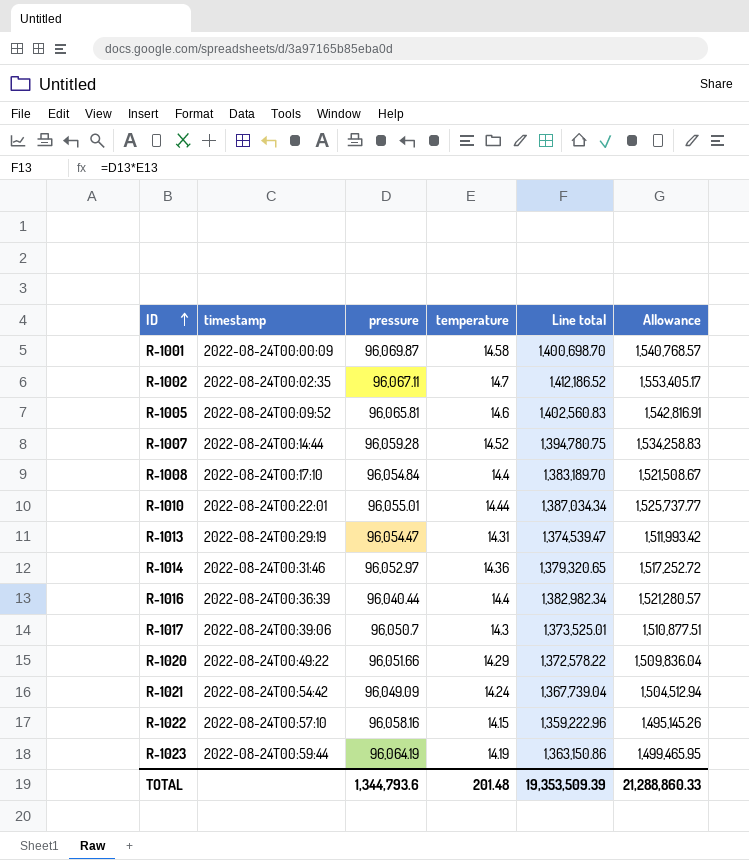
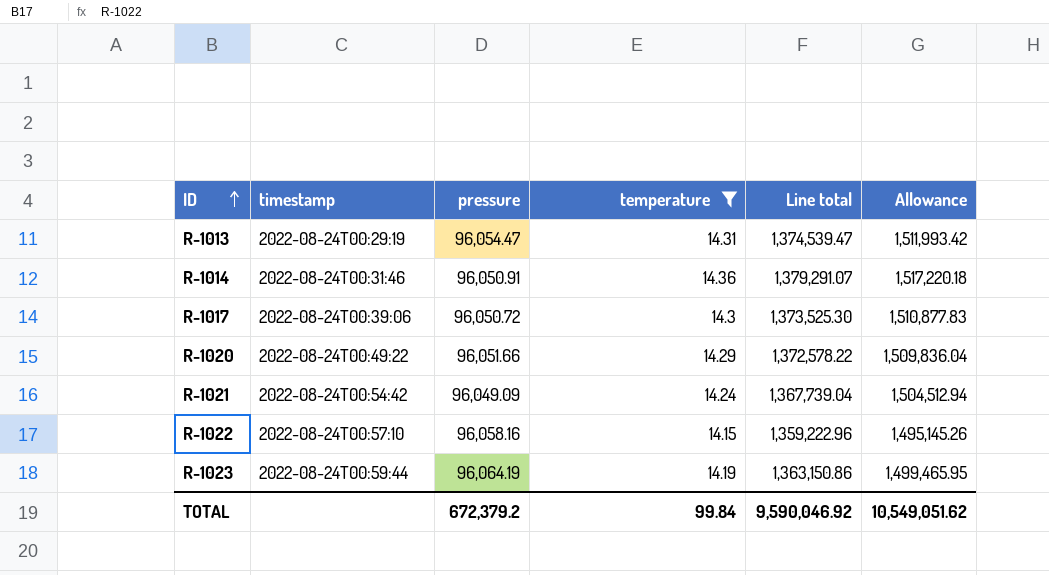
filter: none -> temperature <= 14.36
R-1014 | pressure: 96,052.97 -> 96,050.91
R-1014 | Line total: 1,379,320.65 -> 1,379,291.07
R-1014 | Allowance: 1,517,252.72 -> 1,517,220.18
R-1017 | pressure: 96,050.7 -> 96,050.72
R-1017 | Line total: 1,373,525.01 -> 1,373,525.30
R-1017 | Allowance: 1,510,877.51 -> 1,510,877.83
TOTAL | pressure: 1,344,793.6 -> 672,379.2
TOTAL | temperature: 201.48 -> 99.84
TOTAL | Line total: 19,353,509.39 -> 9,590,046.92
TOTAL | Allowance: 21,288,860.33 -> 10,549,051.62

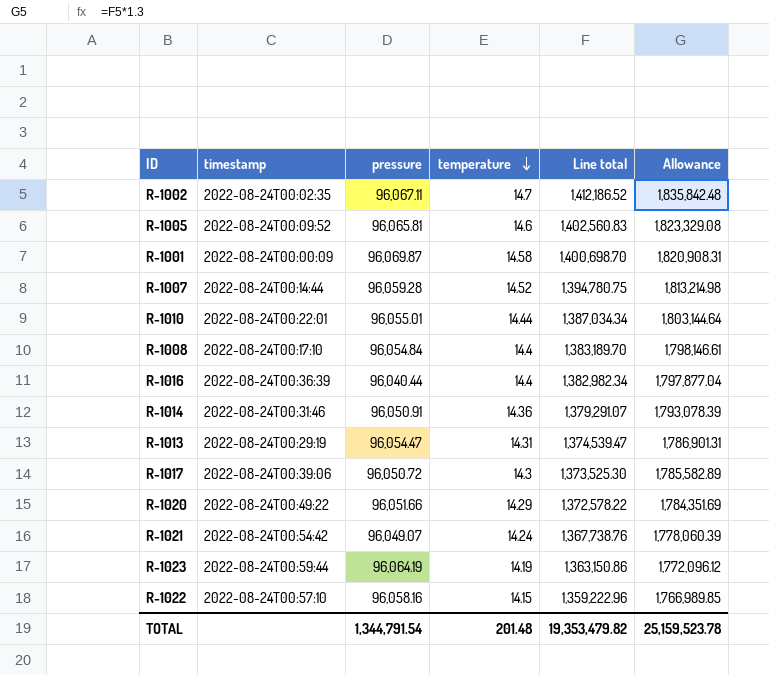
filter: temperature <= 14.36 -> none
row order: ID ascending -> temperature descending
column Allowance | formula: [Line total] * 1.1 -> [Line total] * 1.3
R-1021 | pressure: 96,049.09 -> 96,049.07
R-1021 | Line total: 1,367,739.04 -> 1,367,738.76
TOTAL | pressure: 672,379.2 -> 1,344,791.54
TOTAL | temperature: 99.84 -> 201.48
TOTAL | Line total: 9,590,046.92 -> 19,353,479.82
TOTAL | Allowance: 10,549,051.62 -> 25,159,523.78

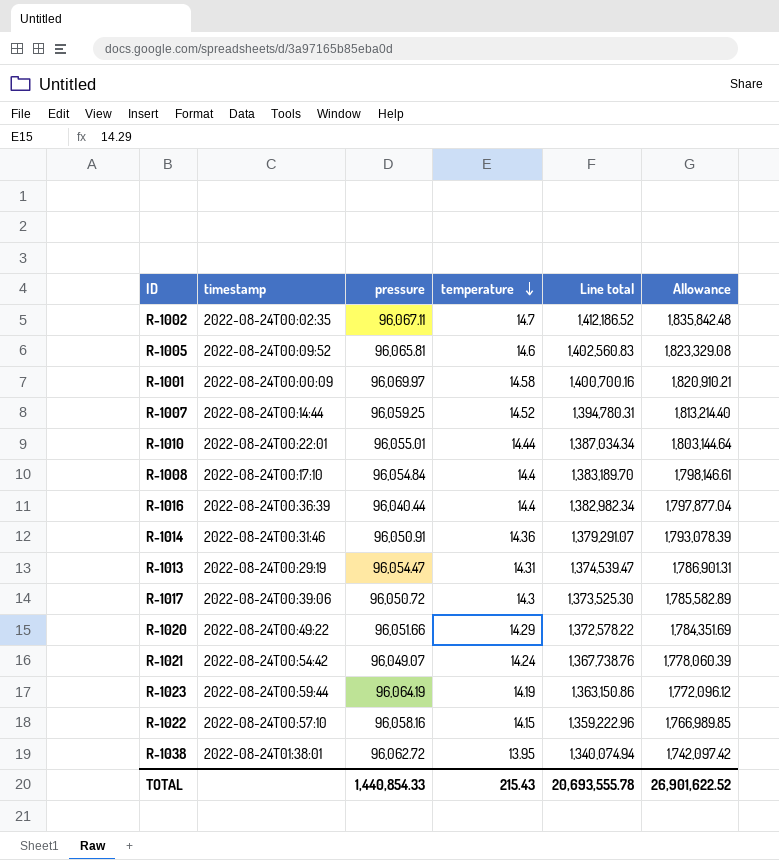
R-1001 | pressure: 96,069.87 -> 96,069.97
R-1001 | Line total: 1,400,698.70 -> 1,400,700.16
R-1001 | Allowance: 1,820,908.31 -> 1,820,910.21
R-1007 | pressure: 96,059.28 -> 96,059.25
R-1007 | Line total: 1,394,780.75 -> 1,394,780.31
R-1007 | Allowance: 1,813,214.98 -> 1,813,214.40
row R-1038: none -> 2022-08-24T01:38:01 | 96,062.72 | 13.95 | 1,340,074.94 | 1,742,097.42
TOTAL | pressure: 1,344,791.54 -> 1,440,854.33
TOTAL | temperature: 201.48 -> 215.43
TOTAL | Line total: 19,353,479.82 -> 20,693,555.78
TOTAL | Allowance: 25,159,523.78 -> 26,901,622.52

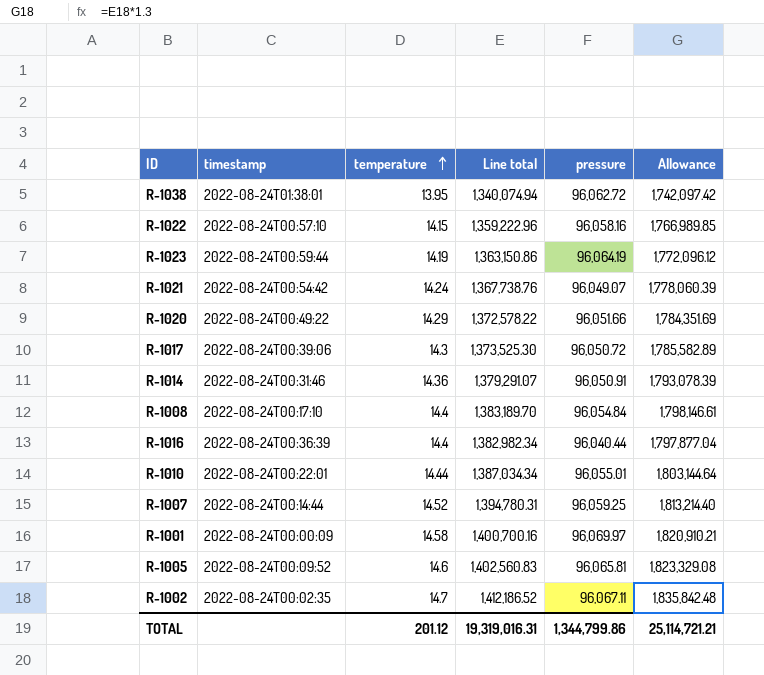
row order: temperature descending -> temperature ascending
column pressure | position: 3 -> 5
row R-1013: 2022-08-24T00:29:19 | 96,054.47 | 14.31 | 1,374,539.47 | 1,786,901.31 -> none
TOTAL | temperature: 215.43 -> 201.12
TOTAL | Line total: 20,693,555.78 -> 19,319,016.31
TOTAL | pressure: 1,440,854.33 -> 1,344,799.86
TOTAL | Allowance: 26,901,622.52 -> 25,114,721.21

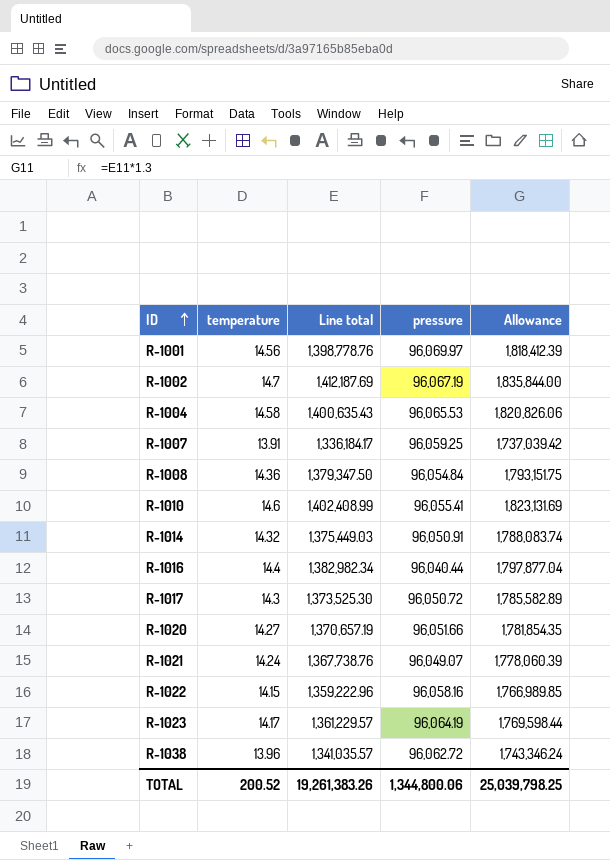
row order: temperature ascending -> ID ascending
column timestamp | position: 2 -> none
row R-1005: 2022-08-24T00:09:52 | 14.6 | 1,402,560.83 | 96,065.81 | 1,823,329.08 -> none
R-1001 | temperature: 14.58 -> 14.56
R-1001 | Line total: 1,400,700.16 -> 1,398,778.76
R-1001 | Allowance: 1,820,910.21 -> 1,818,412.39
R-1002 | Line total: 1,412,186.52 -> 1,412,187.69
R-1002 | pressure: 96,067.11 -> 96,067.19
R-1002 | Allowance: 1,835,842.48 -> 1,835,844.00
row R-1004: none -> 14.58 | 1,400,635.43 | 96,065.53 | 1,820,826.06
R-1007 | temperature: 14.52 -> 13.91
R-1007 | Line total: 1,394,780.31 -> 1,336,184.17
R-1007 | Allowance: 1,813,214.40 -> 1,737,039.42
R-1008 | temperature: 14.4 -> 14.36
R-1008 | Line total: 1,383,189.70 -> 1,379,347.50
R-1008 | Allowance: 1,798,146.61 -> 1,793,151.75
R-1010 | temperature: 14.44 -> 14.6
R-1010 | Line total: 1,387,034.34 -> 1,402,408.99
R-1010 | pressure: 96,055.01 -> 96,055.41
R-1010 | Allowance: 1,803,144.64 -> 1,823,131.69
R-1014 | temperature: 14.36 -> 14.32
R-1014 | Line total: 1,379,291.07 -> 1,375,449.03
R-1014 | Allowance: 1,793,078.39 -> 1,788,083.74
R-1020 | temperature: 14.29 -> 14.27
R-1020 | Line total: 1,372,578.22 -> 1,370,657.19
R-1020 | Allowance: 1,784,351.69 -> 1,781,854.35
R-1023 | temperature: 14.19 -> 14.17
R-1023 | Line total: 1,363,150.86 -> 1,361,229.57
R-1023 | Allowance: 1,772,096.12 -> 1,769,598.44
R-1038 | temperature: 13.95 -> 13.96
R-1038 | Line total: 1,340,074.94 -> 1,341,035.57
R-1038 | Allowance: 1,742,097.42 -> 1,743,346.24
TOTAL | temperature: 201.12 -> 200.52
TOTAL | Line total: 19,319,016.31 -> 19,261,383.26
TOTAL | pressure: 1,344,799.86 -> 1,344,800.06
TOTAL | Allowance: 25,114,721.21 -> 25,039,798.25

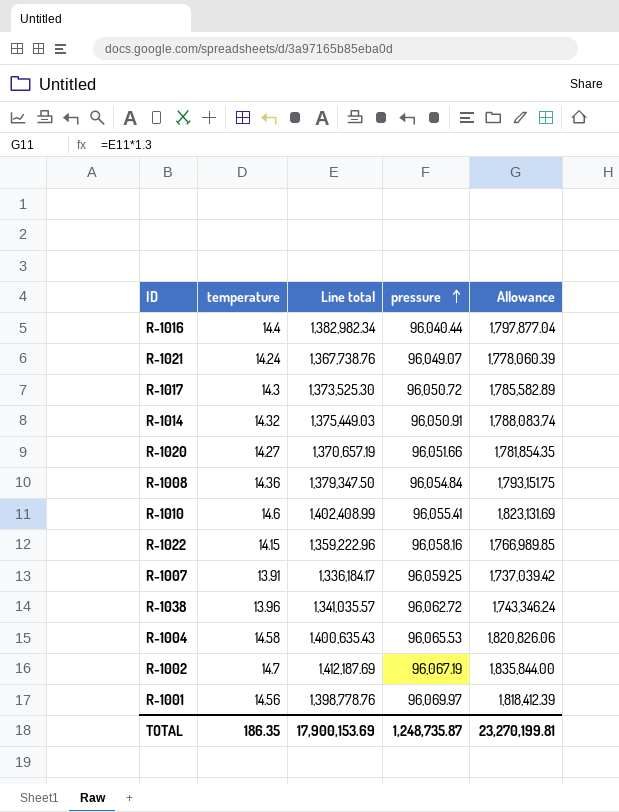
row order: ID ascending -> pressure ascending
row R-1023: 14.17 | 1,361,229.57 | 96,064.19 | 1,769,598.44 -> none
TOTAL | temperature: 200.52 -> 186.35
TOTAL | Line total: 19,261,383.26 -> 17,900,153.69
TOTAL | pressure: 1,344,800.06 -> 1,248,735.87
TOTAL | Allowance: 25,039,798.25 -> 23,270,199.81

